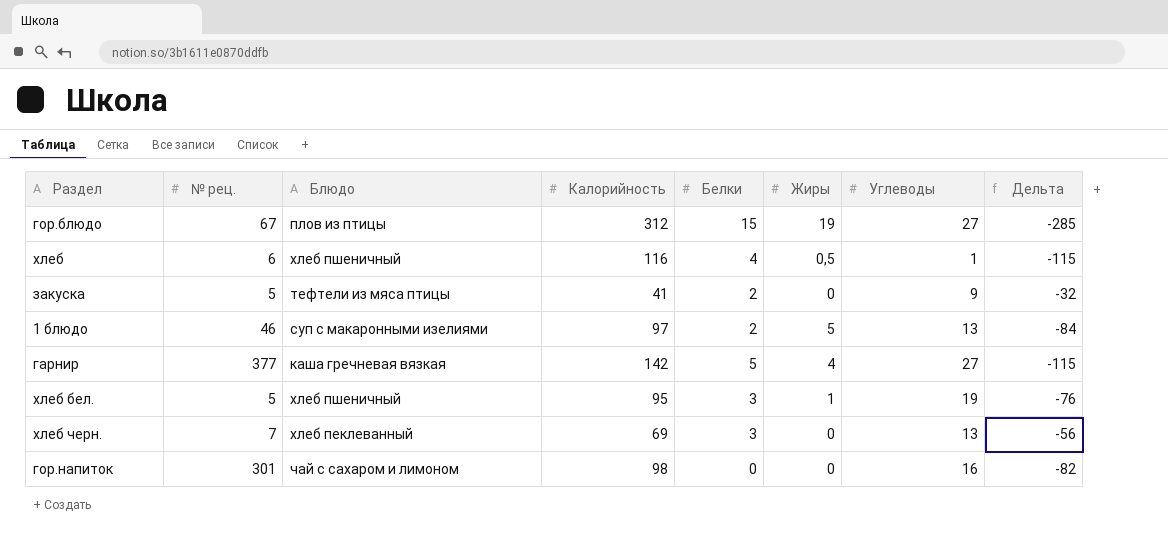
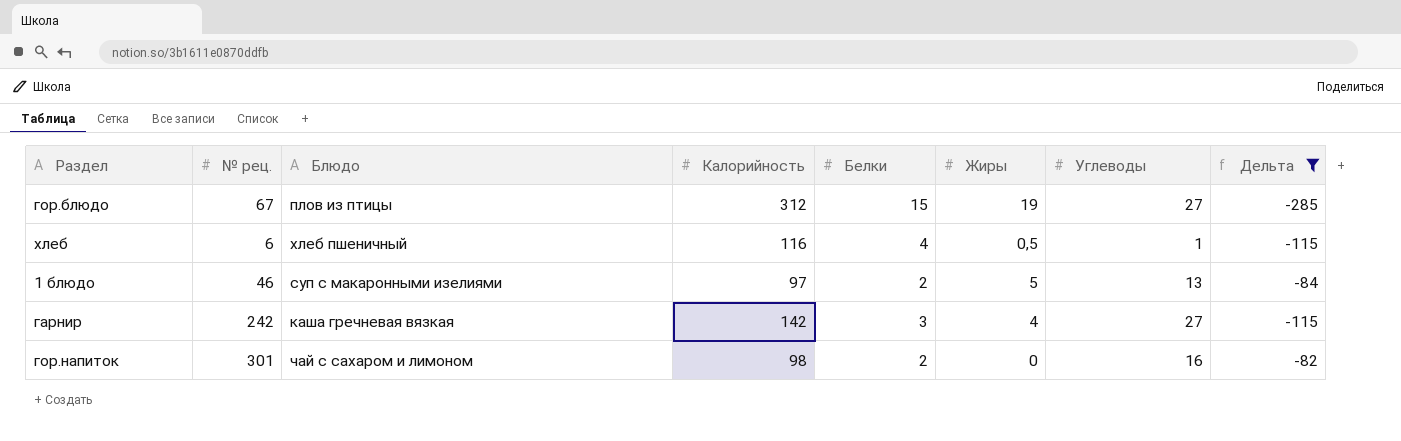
filter: none -> Дельта <= -82
гарнир | № рец.: 377 -> 242
гарнир | Белки: 5 -> 3
гор.напиток | Белки: 0 -> 2

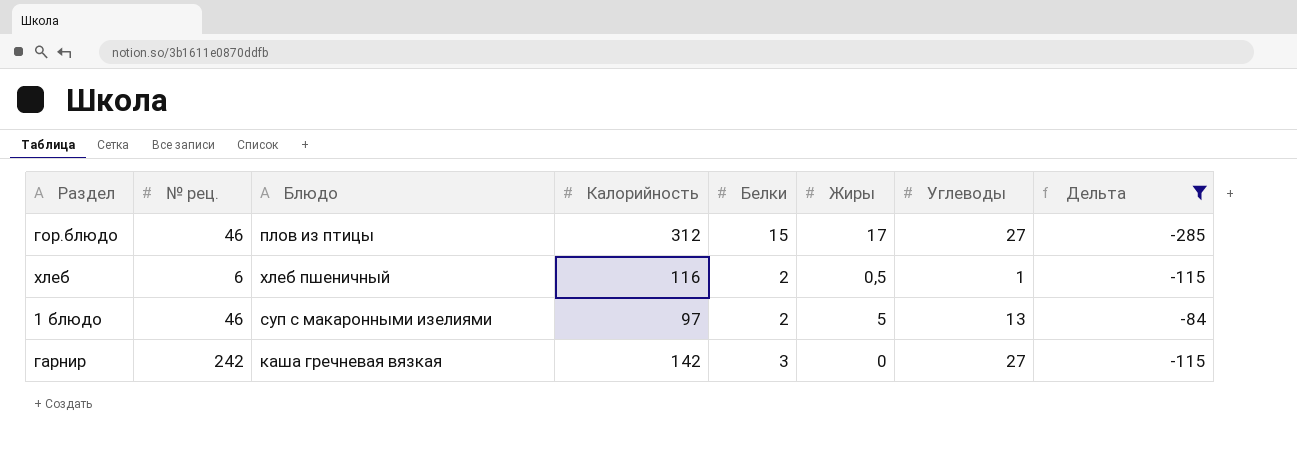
row гор.напиток: 301 | чай с сахаром и лимоном | 98 | 2 | 0 | 16 | -82 -> none
гор.блюдо | № рец.: 67 -> 46
гор.блюдо | Жиры: 19 -> 17
хлеб | Белки: 4 -> 2
гарнир | Жиры: 4 -> 0

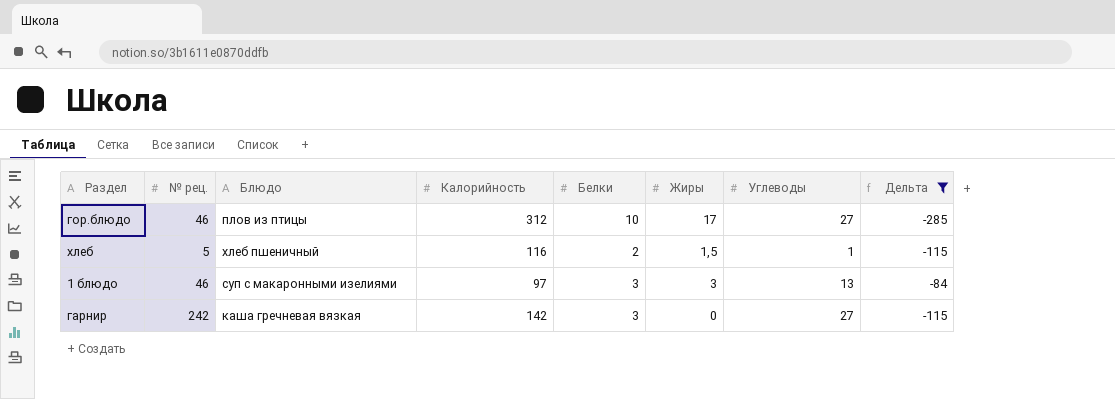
гор.блюдо | Белки: 15 -> 10
хлеб | № рец.: 6 -> 5
хлеб | Жиры: 0,5 -> 1,5
1 блюдо | Белки: 2 -> 3
1 блюдо | Жиры: 5 -> 3

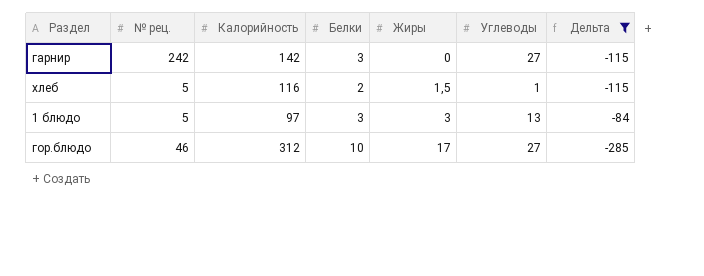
row order: none -> Жиры ascending
column Блюдо | position: 3 -> none
1 блюдо | № рец.: 46 -> 5

